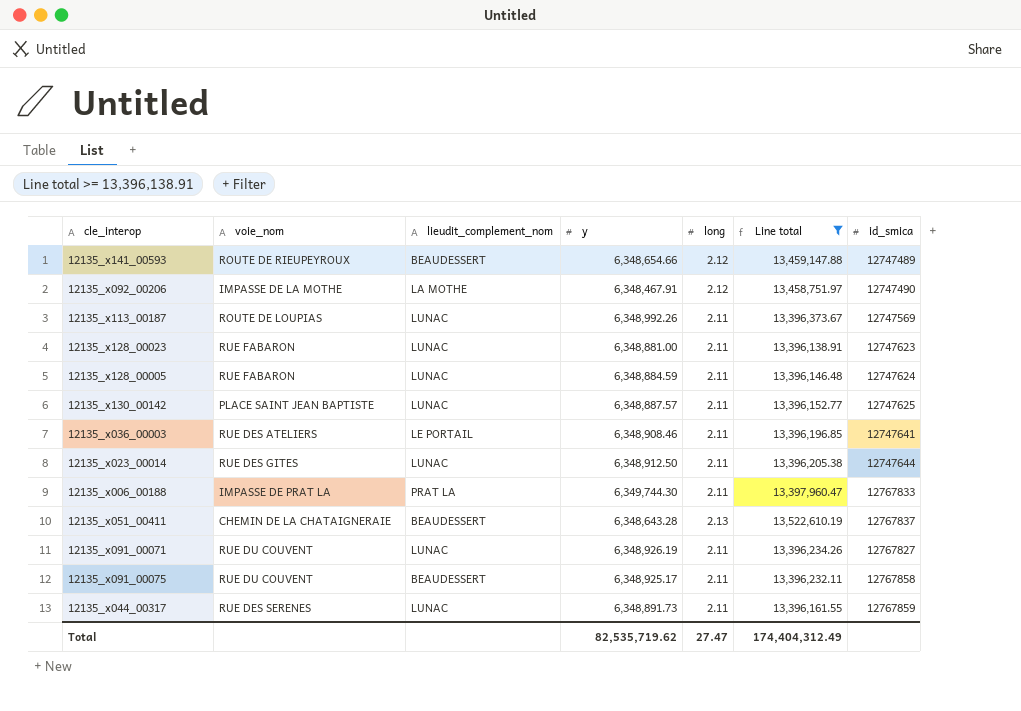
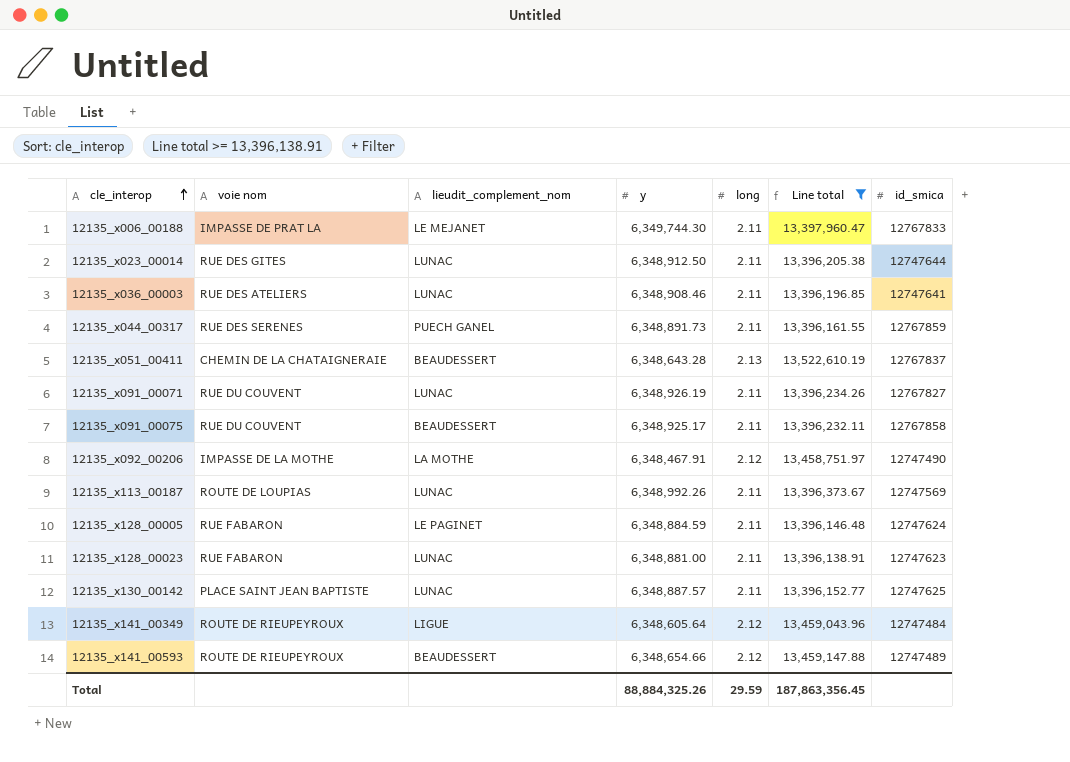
row order: none -> cle_interop ascending
column name: voie_nom -> voie nom
12135_x006_00188 | lieudit_complement_nom: PRAT LA -> LE MEJANET
12135_x036_00003 | lieudit_complement_nom: LE PORTAIL -> LUNAC
12135_x044_00317 | lieudit_complement_nom: LUNAC -> PUECH GANEL
12135_x128_00005 | lieudit_complement_nom: LUNAC -> LE PAGINET
row 12135_x141_00349: none -> ROUTE DE RIEUPEYROUX | LIGUE | 6,348,605.64 | 2.12 | 13,459,043.96 | 12747484
Total | y: 82,535,719.62 -> 88,884,325.26
Total | long: 27.47 -> 29.59
Total | Line total: 174,404,312.49 -> 187,863,356.45

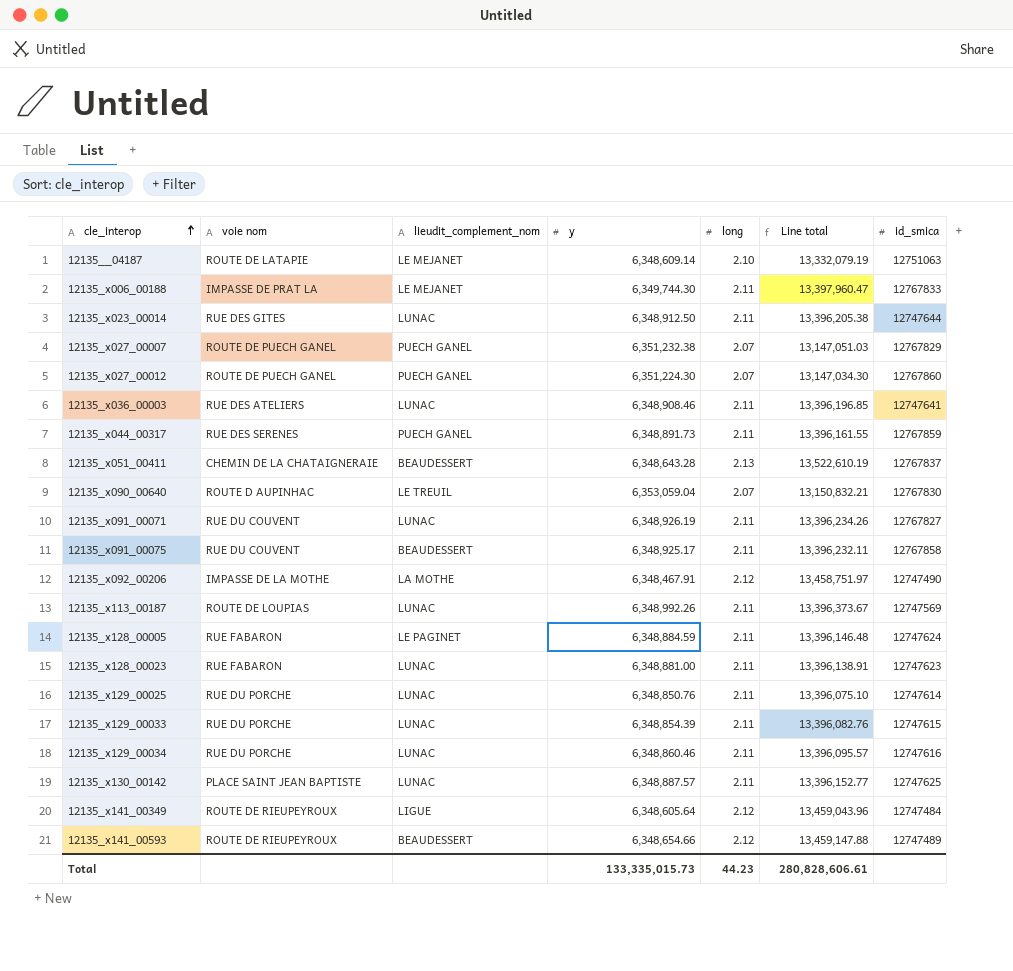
filter: Line total >= 13,396,138.91 -> none
Total | y: 88,884,325.26 -> 133,335,015.73
Total | long: 29.59 -> 44.23
Total | Line total: 187,863,356.45 -> 280,828,606.61

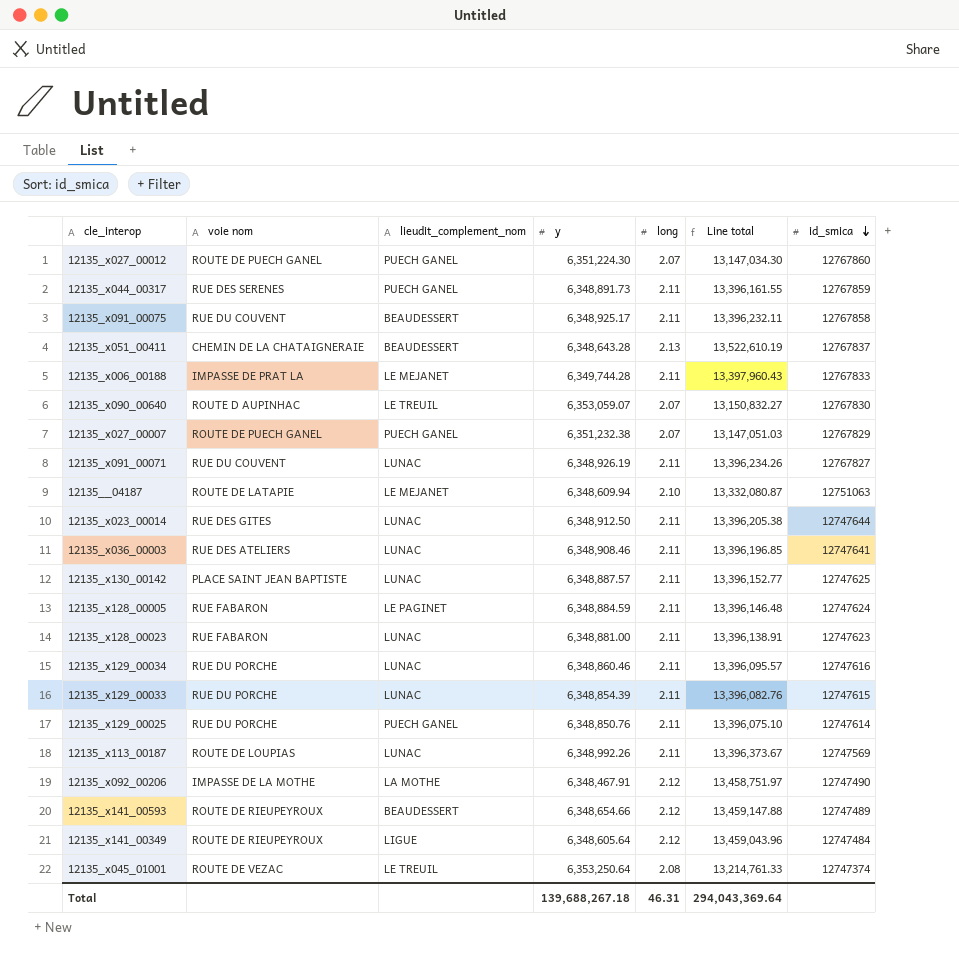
row order: cle_interop ascending -> id_smica descending
12135_x006_00188 | y: 6,349,744.30 -> 6,349,744.28
12135_x006_00188 | Line total: 13,397,960.47 -> 13,397,960.43
12135_x090_00640 | y: 6,353,059.04 -> 6,353,059.07
12135_x090_00640 | Line total: 13,150,832.21 -> 13,150,832.27
12135__04187 | y: 6,348,609.14 -> 6,348,609.94
12135__04187 | Line total: 13,332,079.19 -> 13,332,080.87
12135_x129_00025 | lieudit_complement_nom: LUNAC -> PUECH GANEL
row 12135_x045_01001: none -> ROUTE DE VEZAC | LE TREUIL | 6,353,250.64 | 2.08 | 13,214,761.33 | 12747374
Total | y: 133,335,015.73 -> 139,688,267.18
Total | long: 44.23 -> 46.31
Total | Line total: 280,828,606.61 -> 294,043,369.64

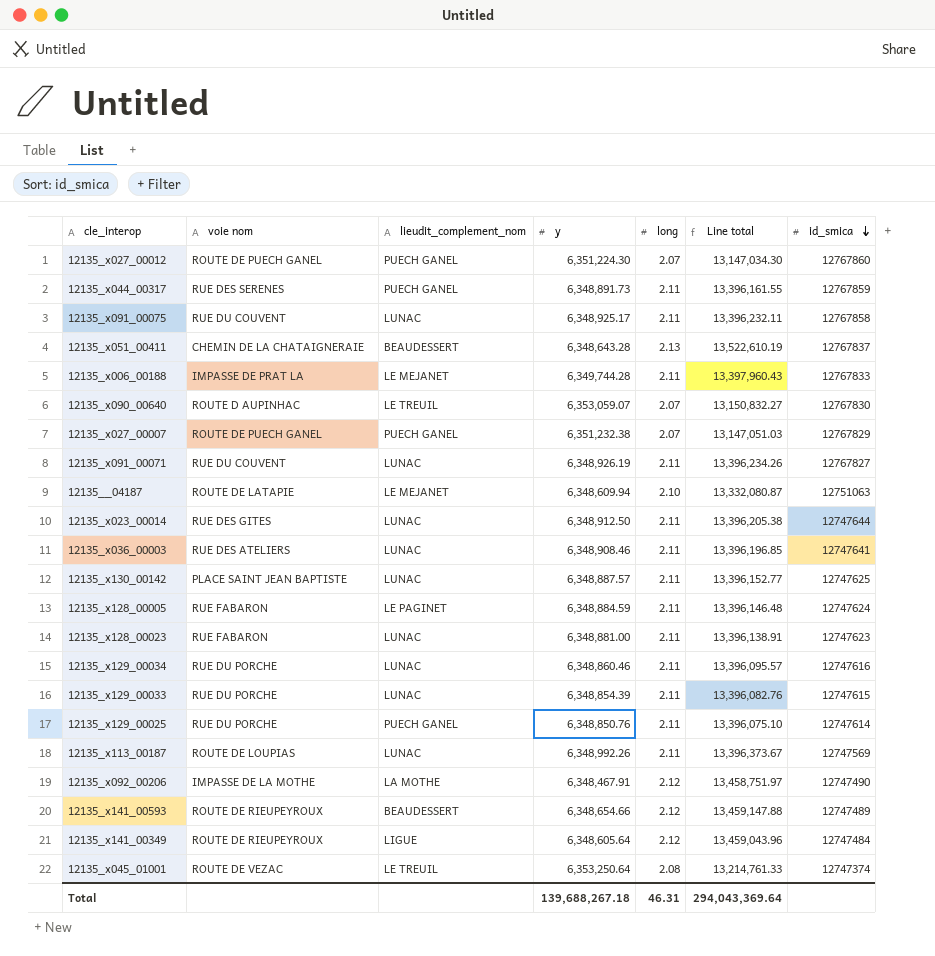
12135_x091_00075 | lieudit_complement_nom: BEAUDESSERT -> LUNAC

